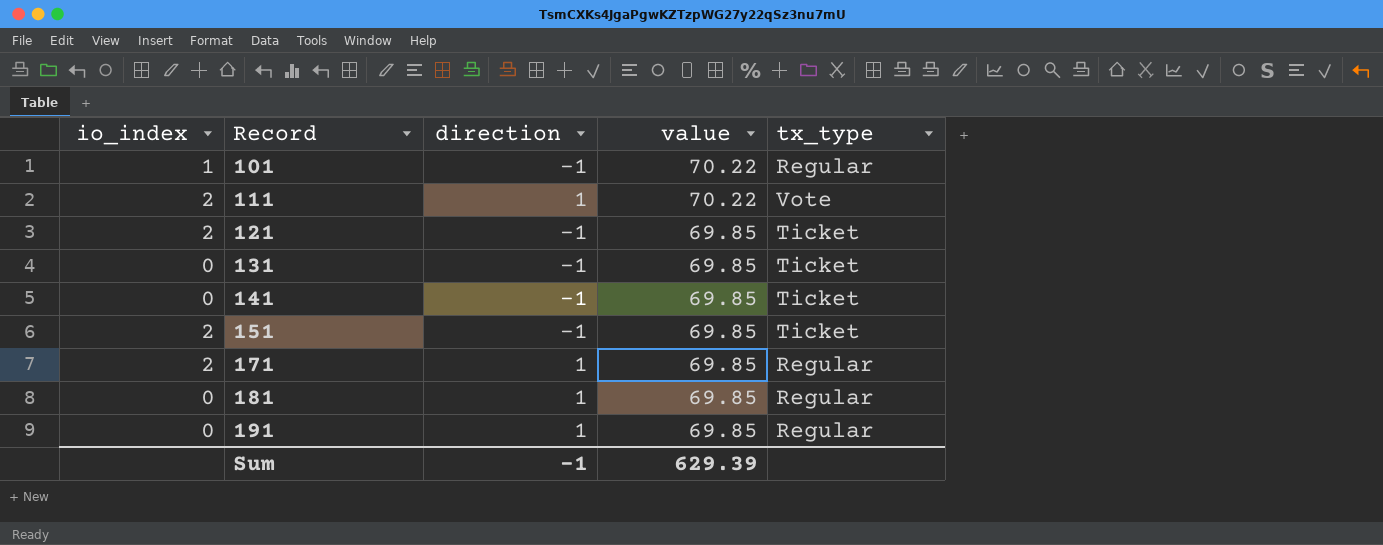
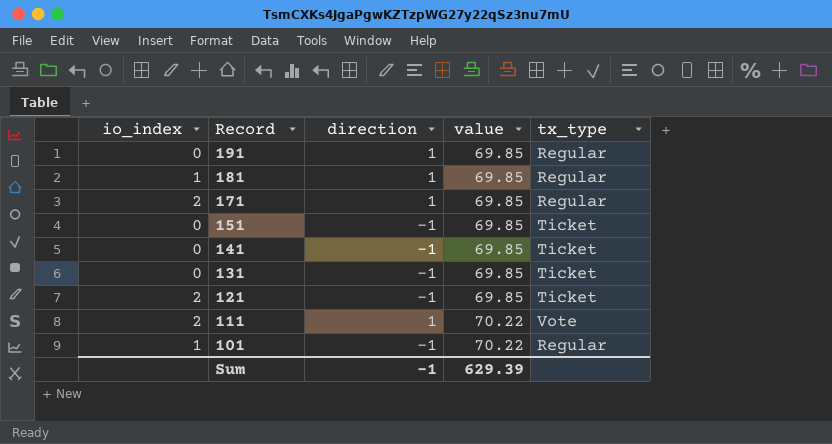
row order: Record ascending -> Record descending
181 | io_index: 0 -> 1
151 | io_index: 2 -> 0

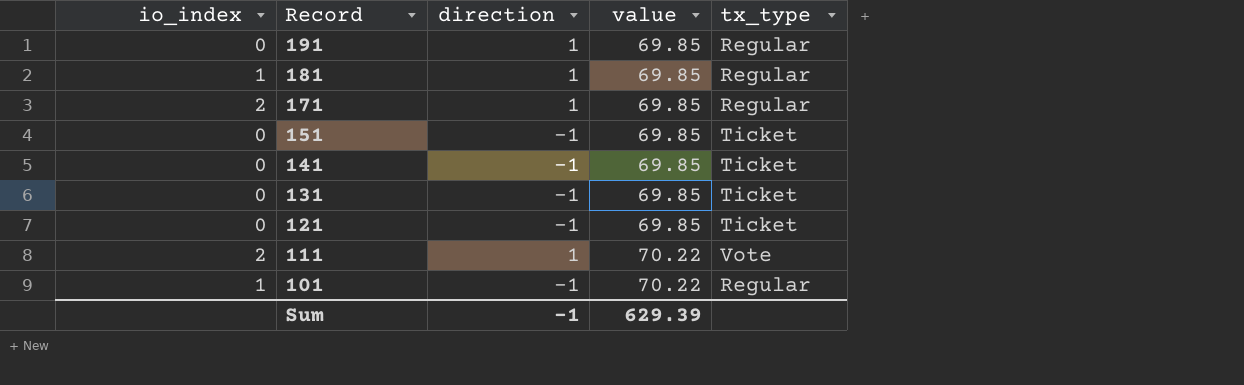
121 | io_index: 2 -> 0

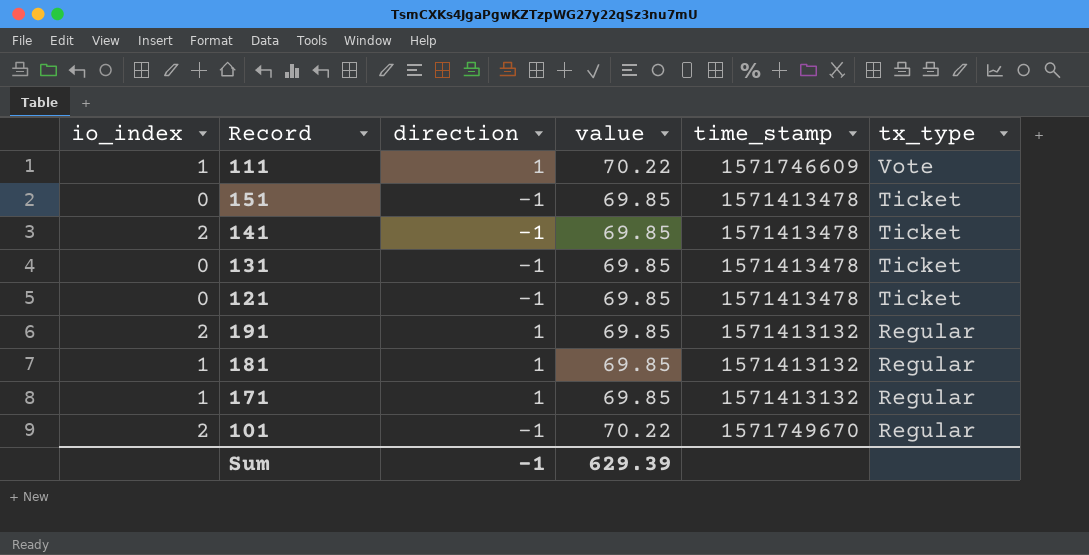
row order: Record descending -> tx_type descending
column time_stamp | position: none -> 5
111 | io_index: 2 -> 1
141 | io_index: 0 -> 2
191 | io_index: 0 -> 2
171 | io_index: 2 -> 1
101 | io_index: 1 -> 2

